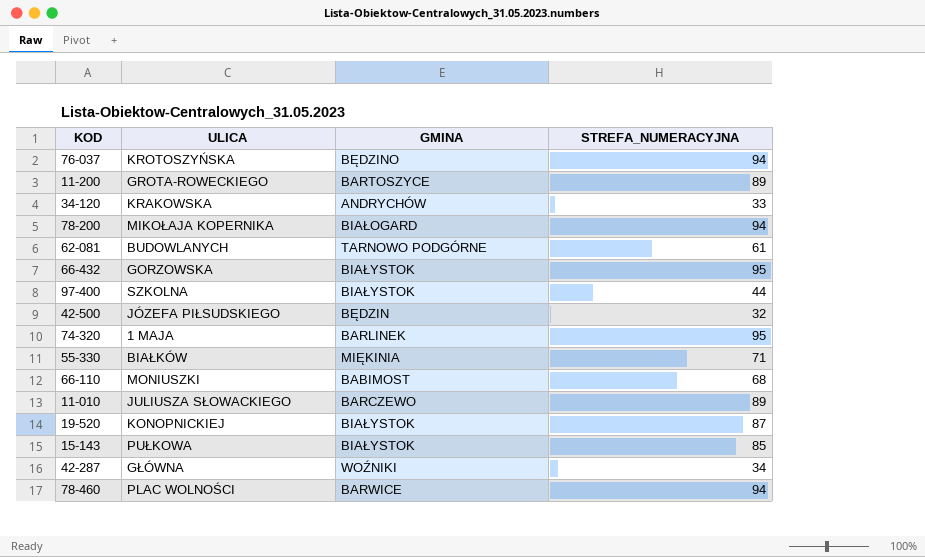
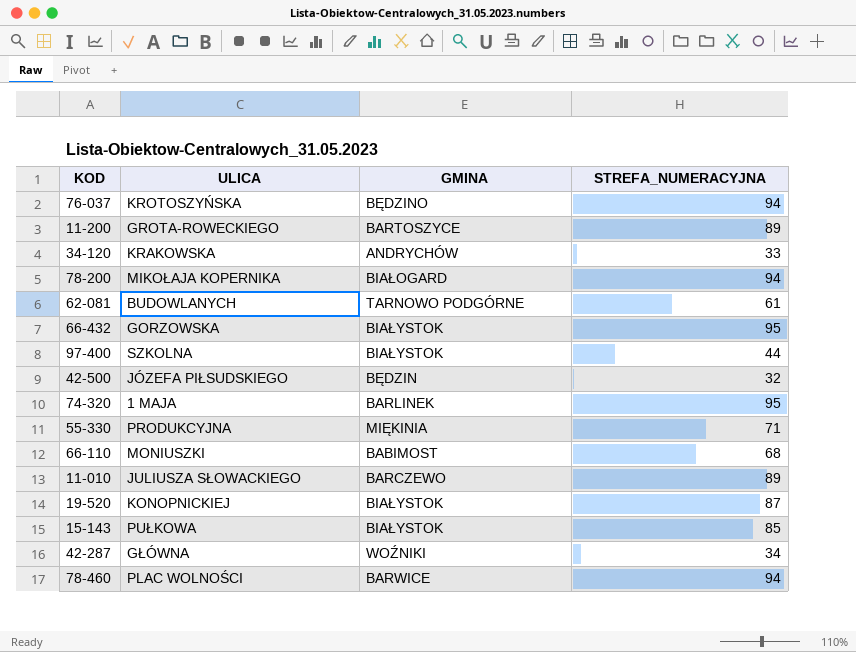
55-330 | ULICA: BIAŁKÓW -> PRODUKCYJNA

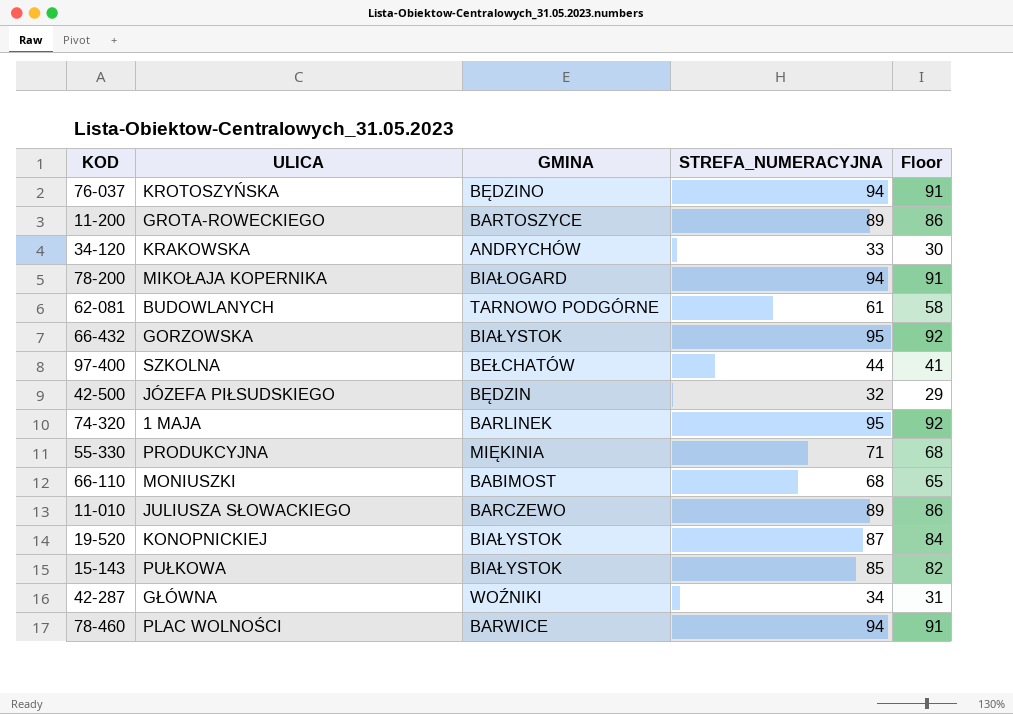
column Floor | formula: none -> [STREFA_NUMERACYJNA] - 3
97-400 | GMINA: BIAŁYSTOK -> BEŁCHATÓW

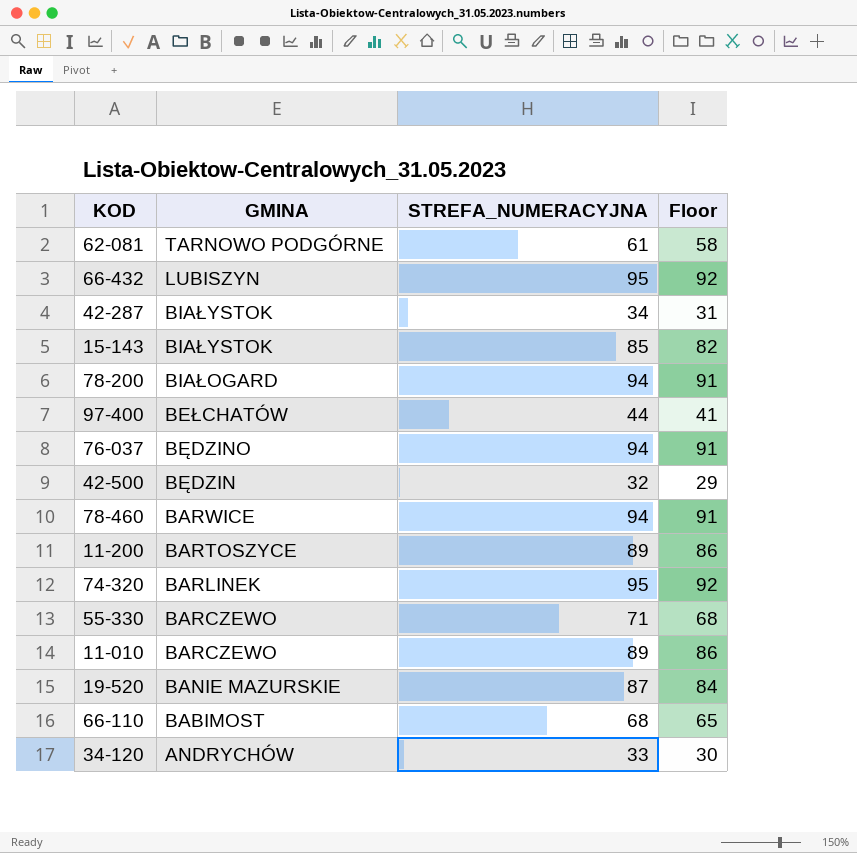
row order: none -> GMINA descending
column ULICA | position: 2 -> none
66-432 | GMINA: BIAŁYSTOK -> LUBISZYN
42-287 | GMINA: WOŹNIKI -> BIAŁYSTOK
55-330 | GMINA: MIĘKINIA -> BARCZEWO
19-520 | GMINA: BIAŁYSTOK -> BANIE MAZURSKIE

